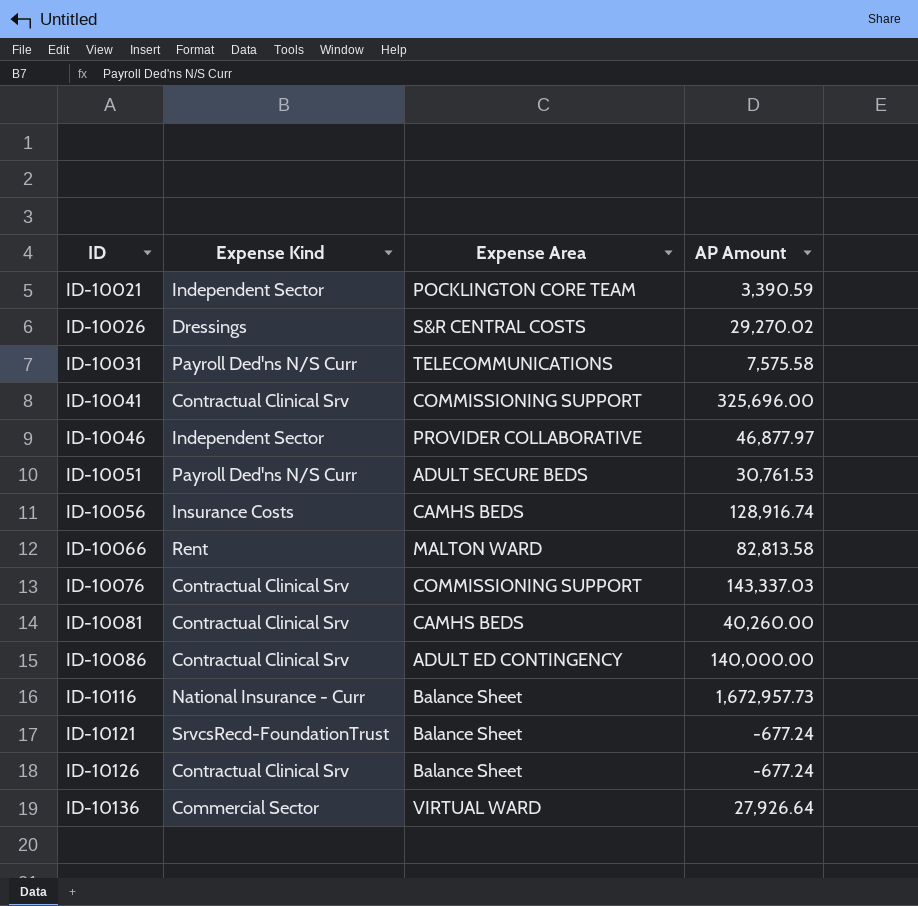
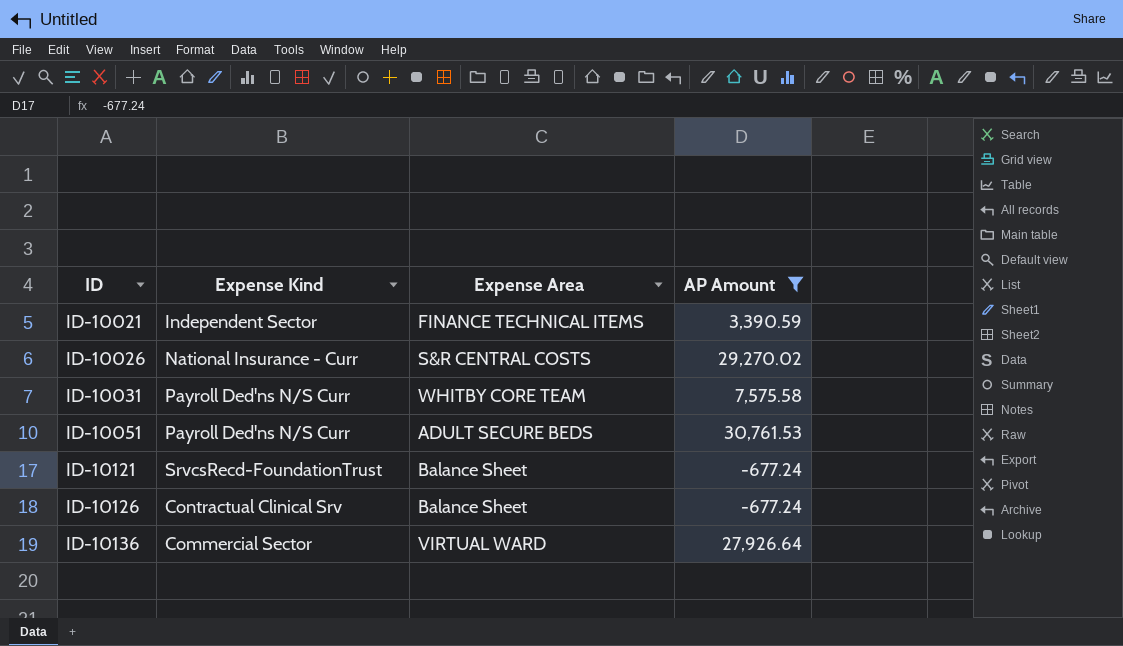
filter: none -> AP Amount <= 30,761.53
ID-10021 | Expense Area: POCKLINGTON CORE TEAM -> FINANCE TECHNICAL ITEMS
ID-10026 | Expense Kind: Dressings -> National Insurance - Curr
ID-10031 | Expense Area: TELECOMMUNICATIONS -> WHITBY CORE TEAM

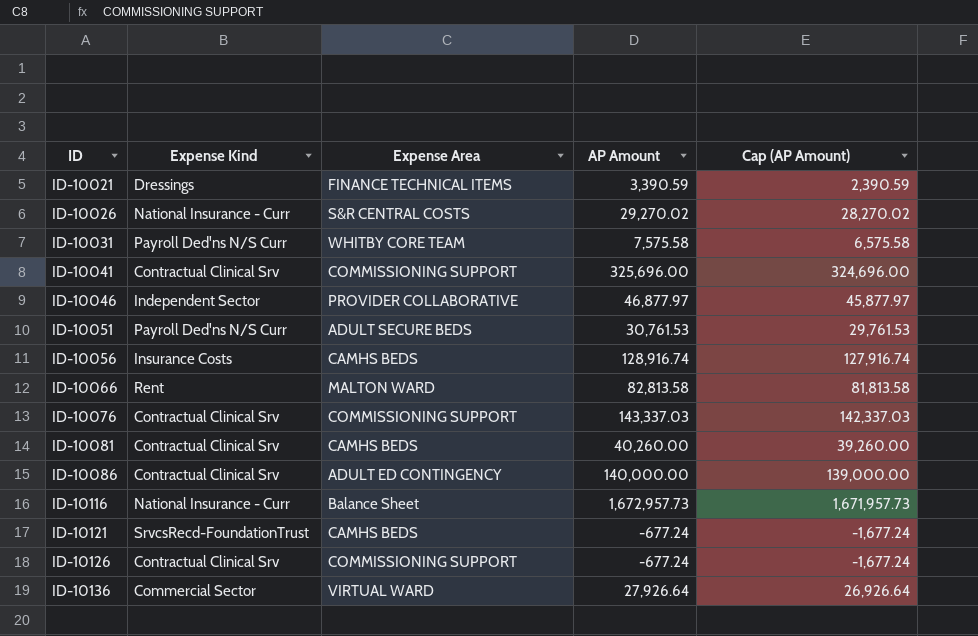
filter: AP Amount <= 30,761.53 -> none
column Cap (AP Amount) | formula: none -> [AP Amount] - 1000
ID-10021 | Expense Kind: Independent Sector -> Dressings
ID-10121 | Expense Area: Balance Sheet -> CAMHS BEDS
ID-10126 | Expense Area: Balance Sheet -> COMMISSIONING SUPPORT

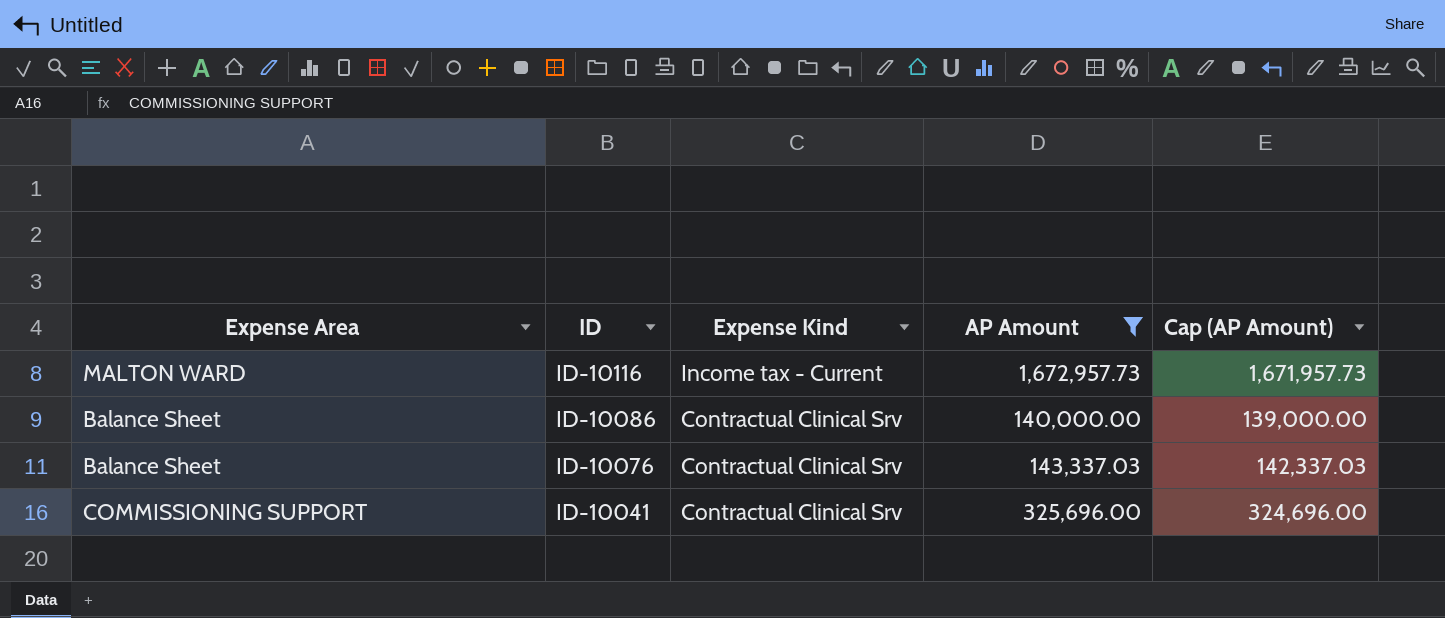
filter: none -> AP Amount >= 140,000.00
row order: ID ascending -> ID descending
column Expense Area | position: 3 -> 1
ID-10116 | Expense Area: Balance Sheet -> MALTON WARD
ID-10116 | Expense Kind: National Insurance - Curr -> Income tax - Current
ID-10086 | Expense Area: ADULT ED CONTINGENCY -> Balance Sheet
ID-10076 | Expense Area: COMMISSIONING SUPPORT -> Balance Sheet

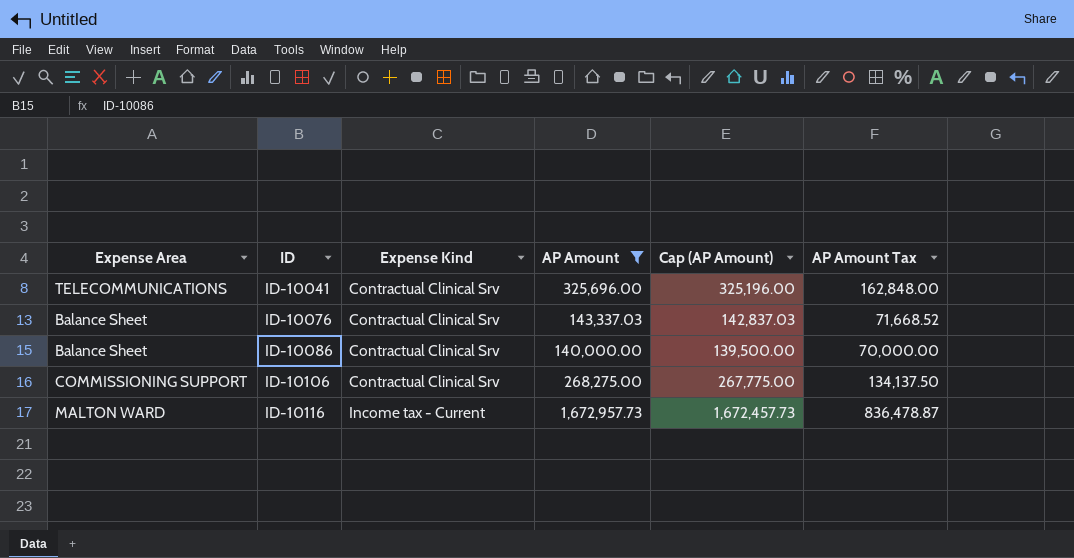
row order: ID descending -> ID ascending
column Cap (AP Amount) | formula: [AP Amount] - 1000 -> [AP Amount] - 500
column AP Amount Tax | formula: none -> [AP Amount] * 0.5
ID-10041 | Expense Area: COMMISSIONING SUPPORT -> TELECOMMUNICATIONS
row ID-10106: none -> COMMISSIONING SUPPORT | Contractual Clinical Srv | 268,275.00 | 267,775.00 | 134,137.50

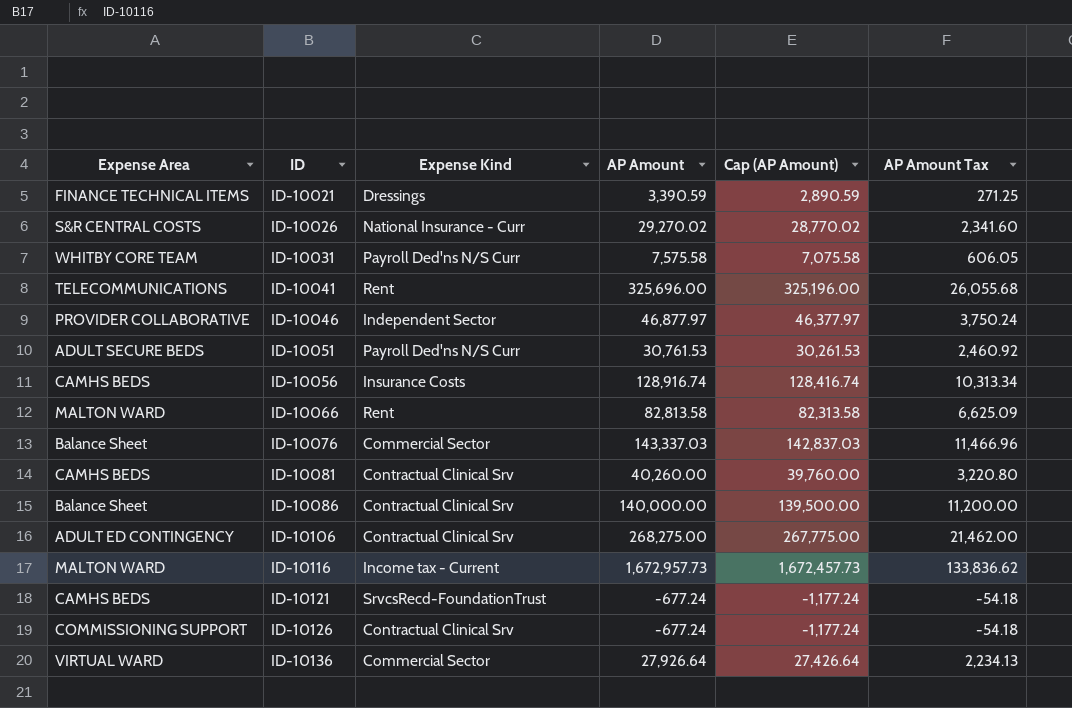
filter: AP Amount >= 140,000.00 -> none
column AP Amount Tax | formula: [AP Amount] * 0.5 -> [AP Amount] * 0.08
ID-10041 | Expense Kind: Contractual Clinical Srv -> Rent
ID-10076 | Expense Kind: Contractual Clinical Srv -> Commercial Sector
ID-10106 | Expense Area: COMMISSIONING SUPPORT -> ADULT ED CONTINGENCY

